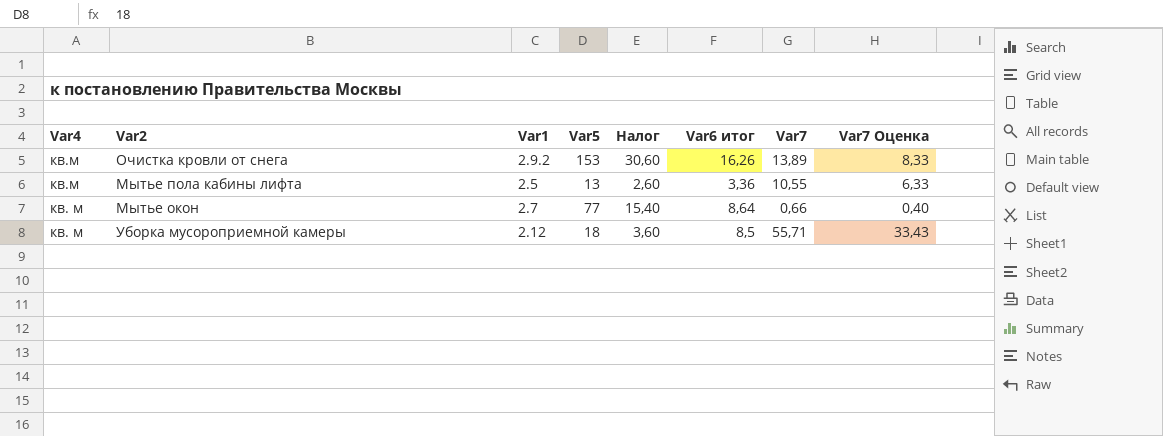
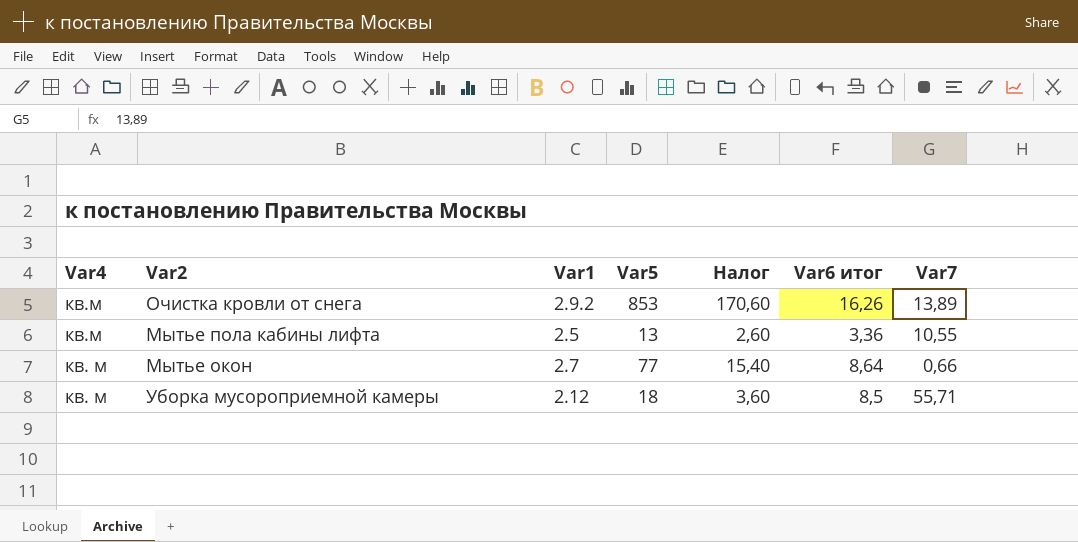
column Var7 Оценка | formula: [Var7] * 0,6 -> none
Очистка кровли от снега | Var5: 153 -> 853
Очистка кровли от снега | Налог: 30,60 -> 170,60

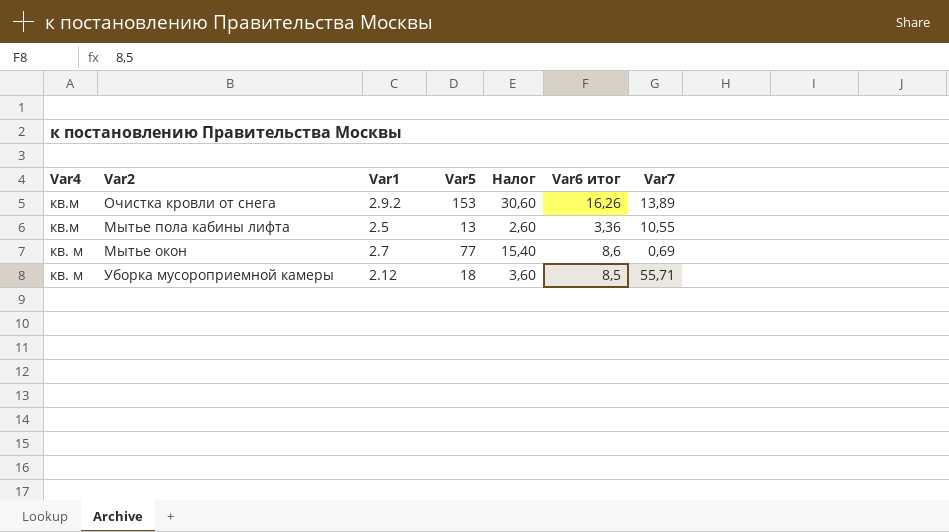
Очистка кровли от снега | Var5: 853 -> 153
Очистка кровли от снега | Налог: 170,60 -> 30,60
Мытье окон | Var6 итог: 8,64 -> 8,6
Мытье окон | Var7: 0,66 -> 0,69

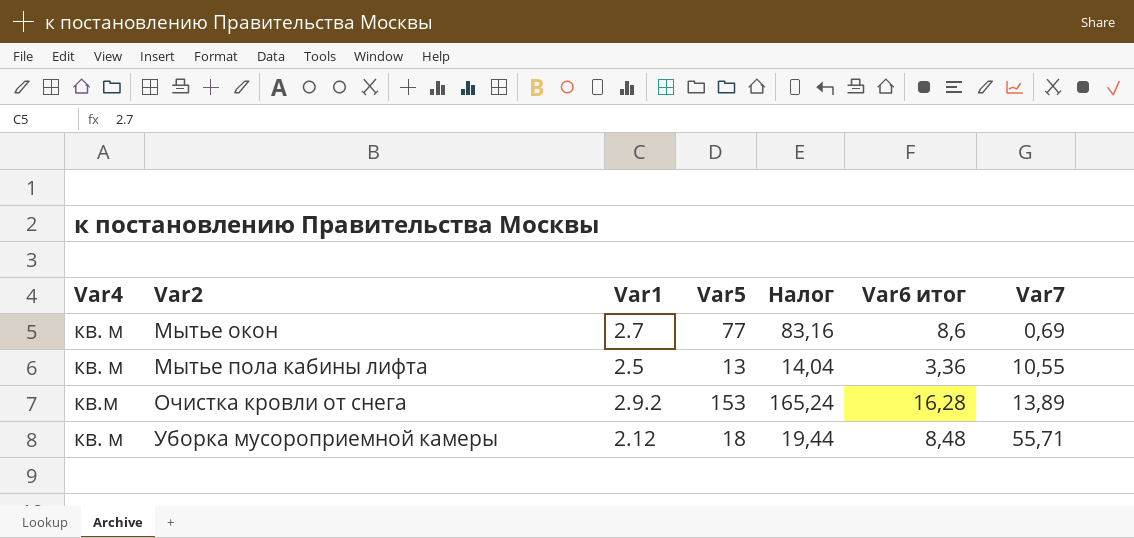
row order: Var4 descending -> Var2 ascending
column Налог | formula: [Var5] * 0,2 -> [Var5] * 1,08
Мытье пола кабины лифта | Var4: кв.м -> кв. м
Очистка кровли от снега | Var6 итог: 16,26 -> 16,28
Уборка мусороприемной камеры | Var6 итог: 8,5 -> 8,48

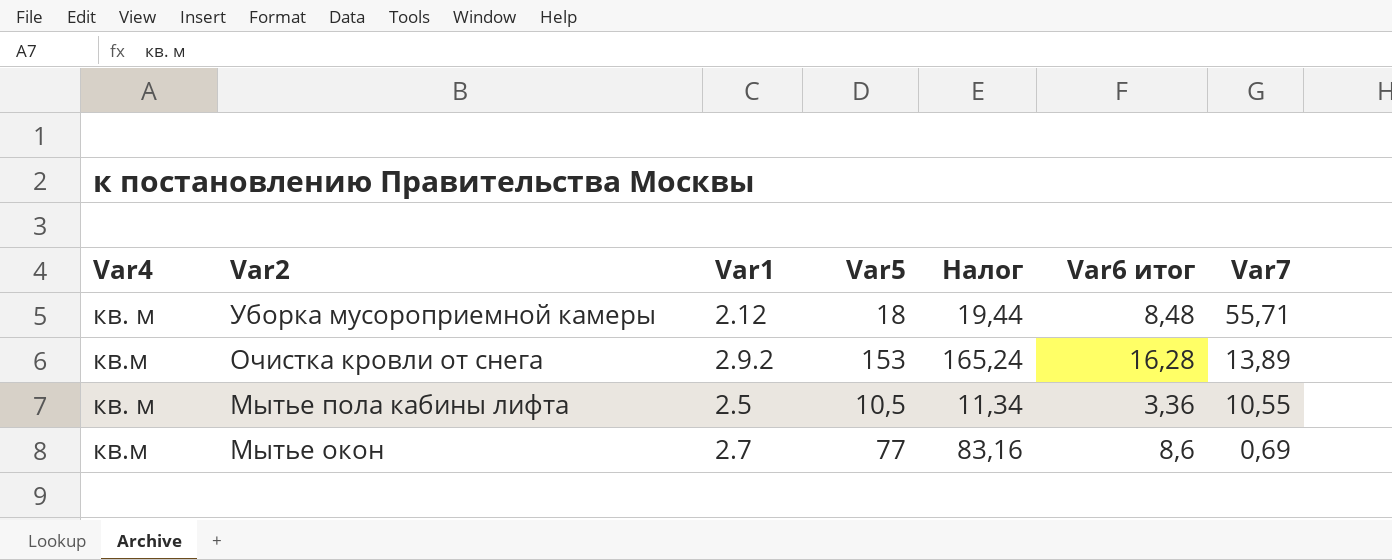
row order: Var2 ascending -> Var2 descending
Мытье пола кабины лифта | Var5: 13 -> 10,5
Мытье пола кабины лифта | Налог: 14,04 -> 11,34
Мытье окон | Var4: кв. м -> кв.м

